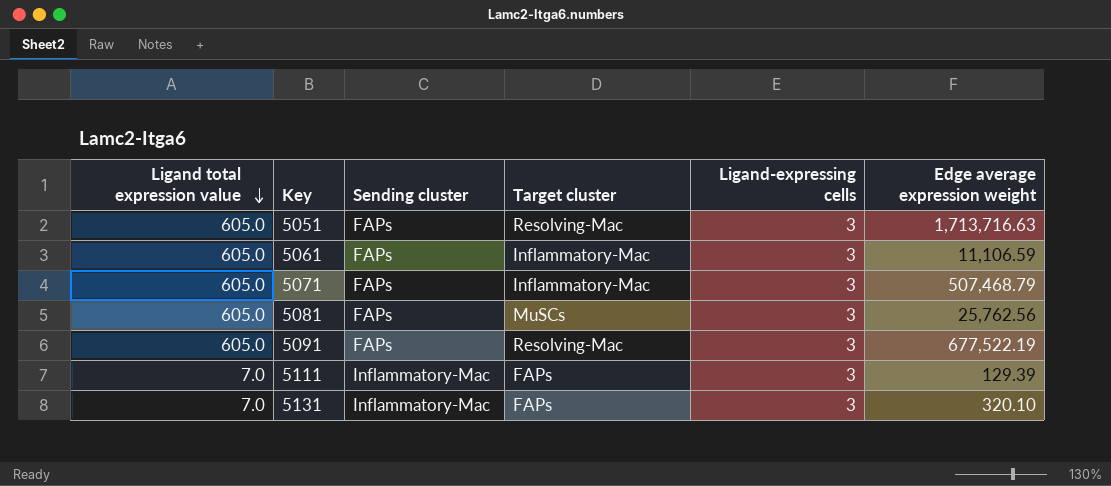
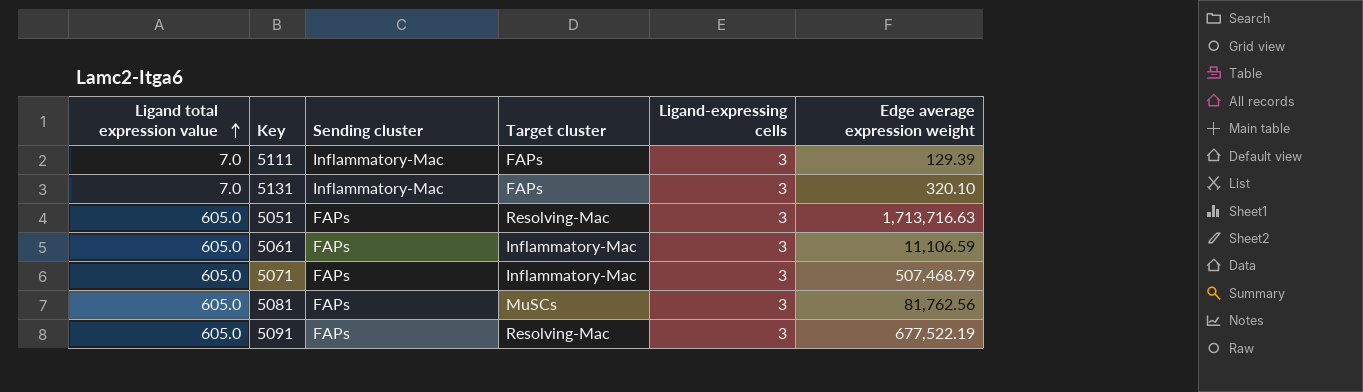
row order: Ligand total expression value descending -> Ligand total expression value ascending
5081 | Edge average expression weight: 25,762.56 -> 81,762.56

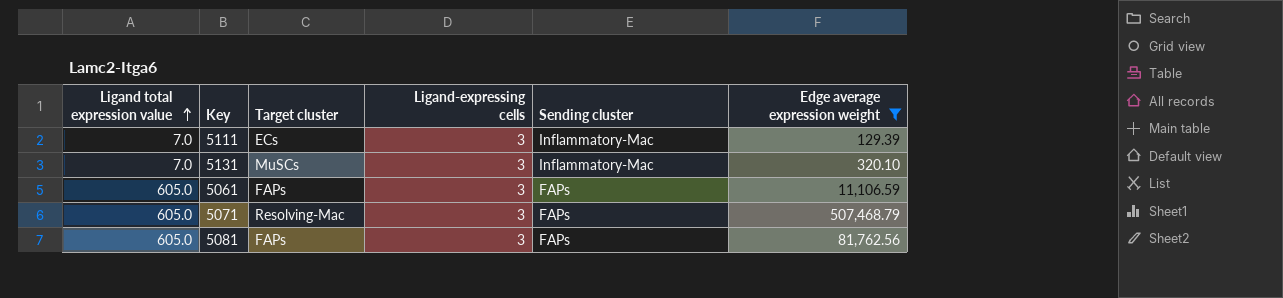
filter: none -> Edge average expression weight <= 507,468.79
column Sending cluster | position: 3 -> 5
5111 | Target cluster: FAPs -> ECs
5131 | Target cluster: FAPs -> MuSCs
5061 | Target cluster: Inflammatory-Mac -> FAPs
5071 | Target cluster: Inflammatory-Mac -> Resolving-Mac
5081 | Target cluster: MuSCs -> FAPs

